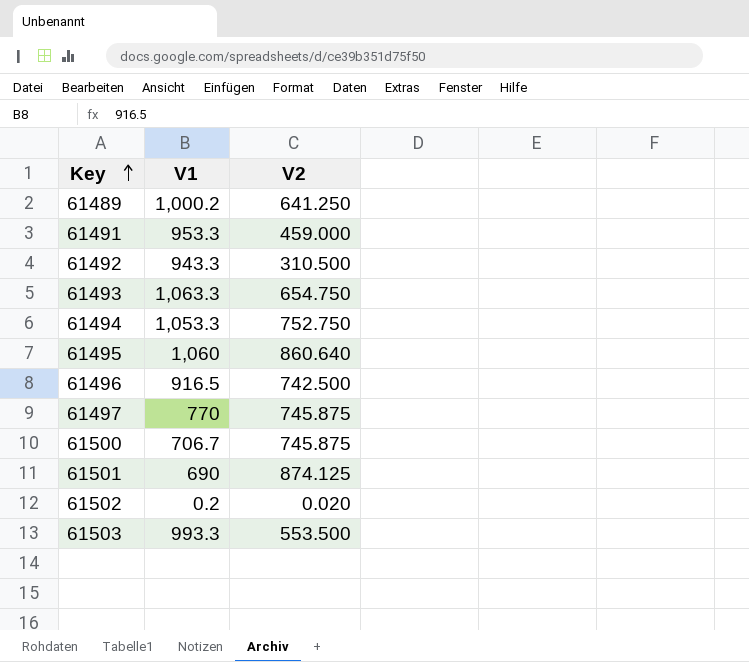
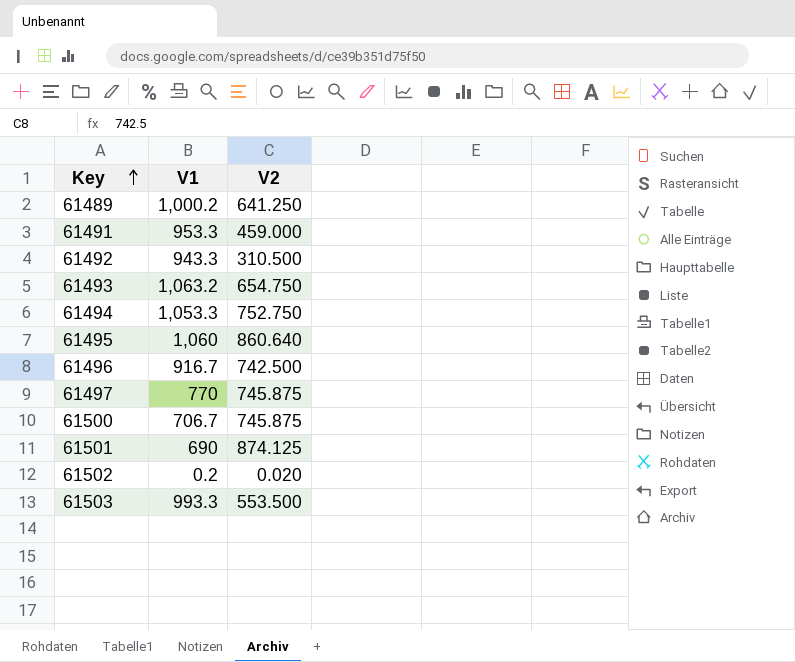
61493 | V1: 1,063.3 -> 1,063.2
61496 | V1: 916.5 -> 916.7

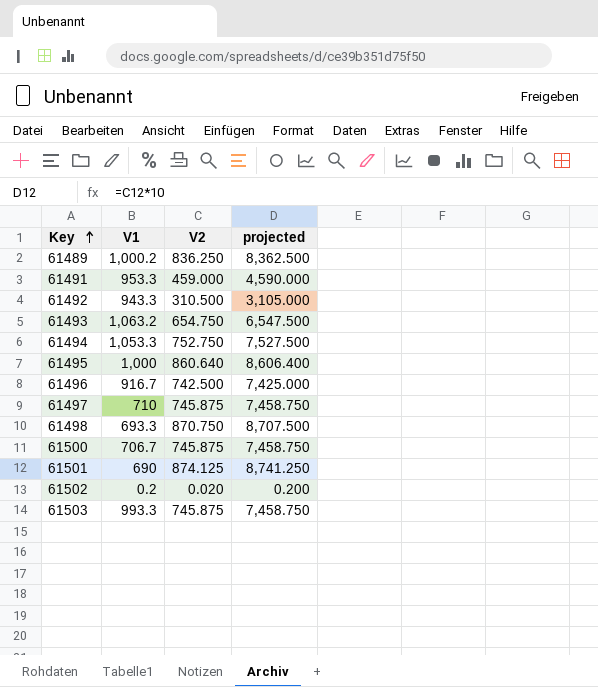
column projected | formula: none -> [V2] * 10
61489 | V2: 641.250 -> 836.250
61495 | V1: 1,060 -> 1,000
61497 | V1: 770 -> 710
row 61498: none -> 693.3 | 870.750 | 8,707.500
61503 | V2: 553.500 -> 745.875

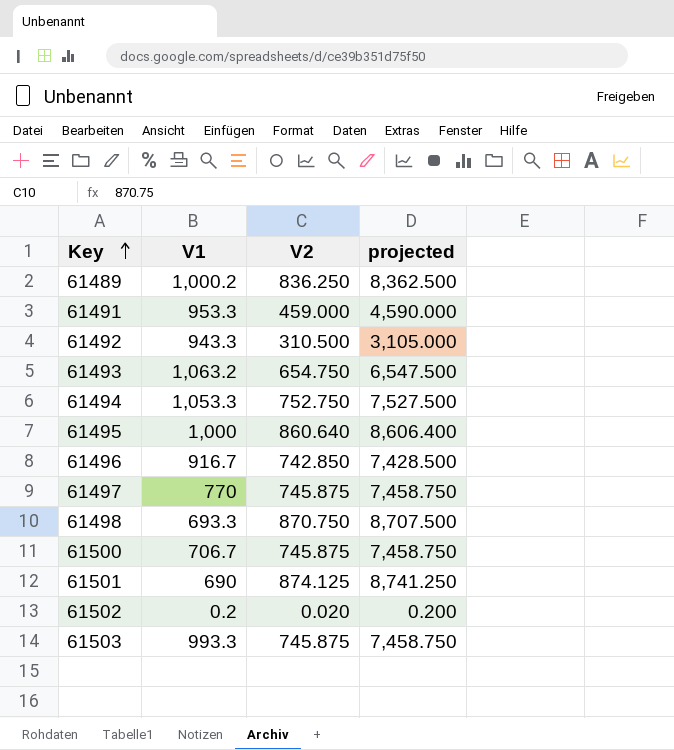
61496 | V2: 742.500 -> 742.850
61496 | projected: 7,425.000 -> 7,428.500
61497 | V1: 710 -> 770

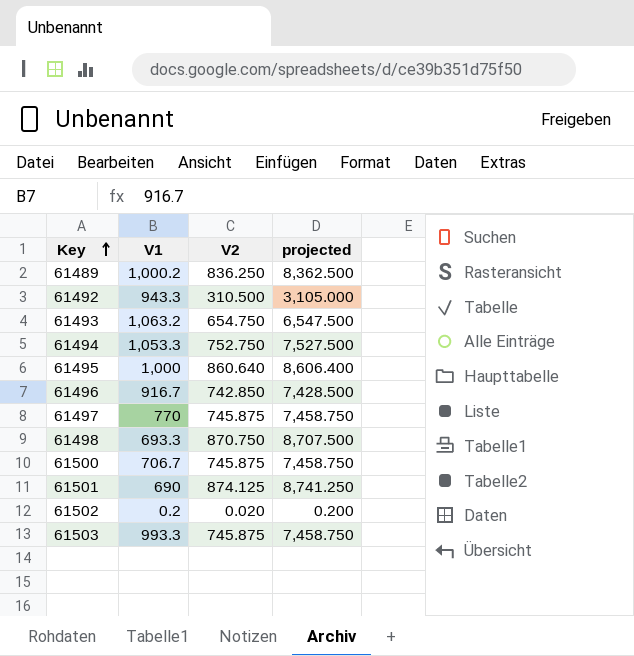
row 61491: 953.3 | 459.000 | 4,590.000 -> none

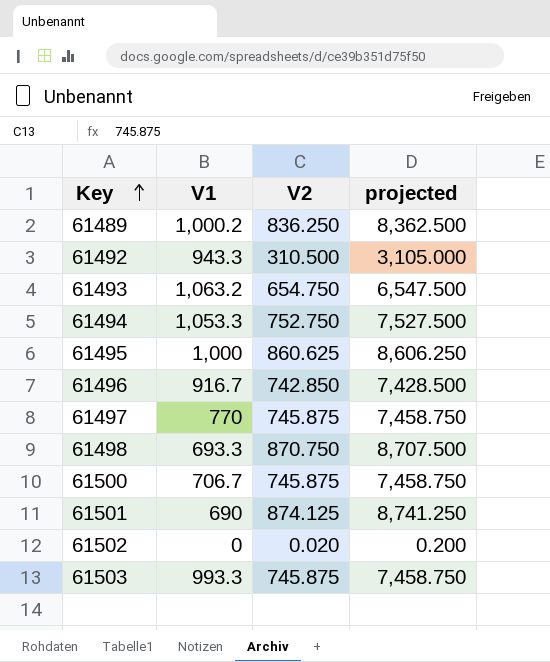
61495 | V2: 860.640 -> 860.625
61495 | projected: 8,606.400 -> 8,606.250
61502 | V1: 0.2 -> 0

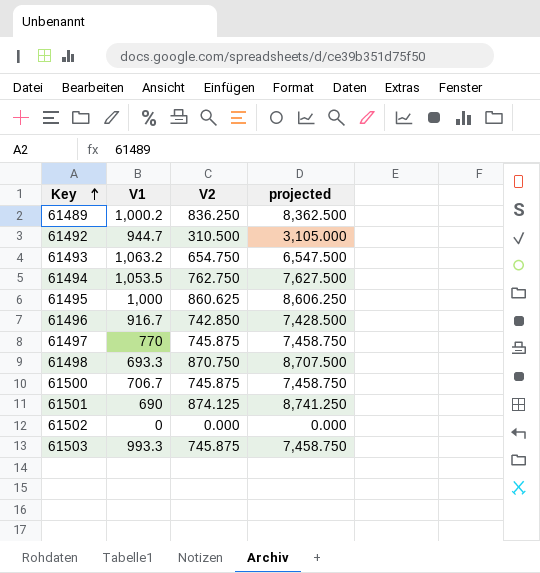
61492 | V1: 943.3 -> 944.7
61494 | V1: 1,053.3 -> 1,053.5
61494 | V2: 752.750 -> 762.750
61494 | projected: 7,527.500 -> 7,627.500
61502 | V2: 0.020 -> 0.000
61502 | projected: 0.200 -> 0.000

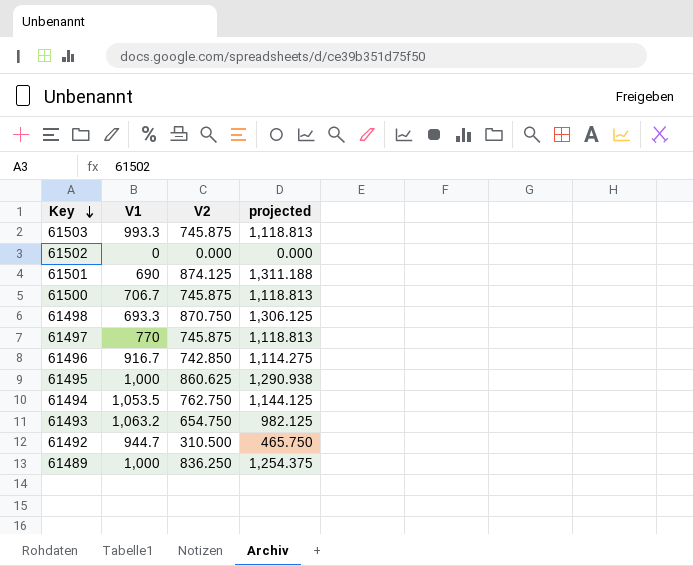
row order: Key ascending -> Key descending
column projected | formula: [V2] * 10 -> [V2] * 1.5
61489 | V1: 1,000.2 -> 1,000

